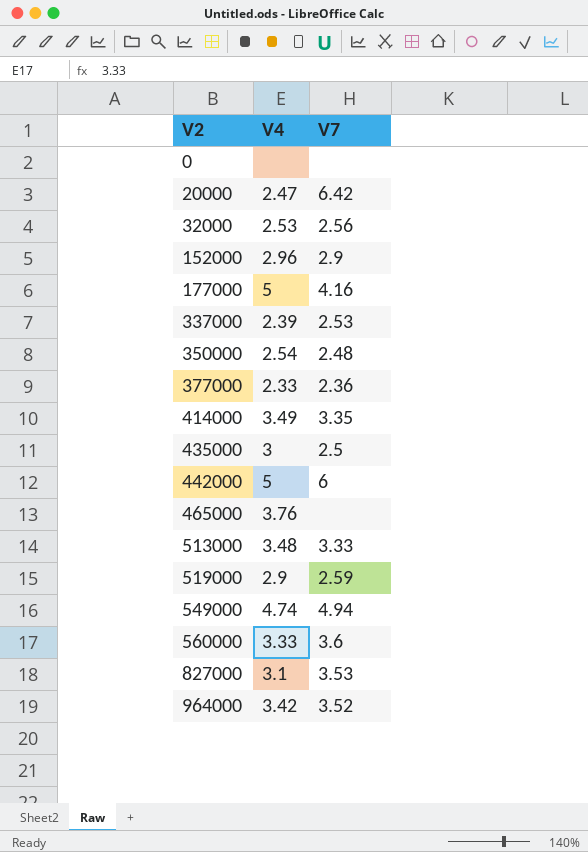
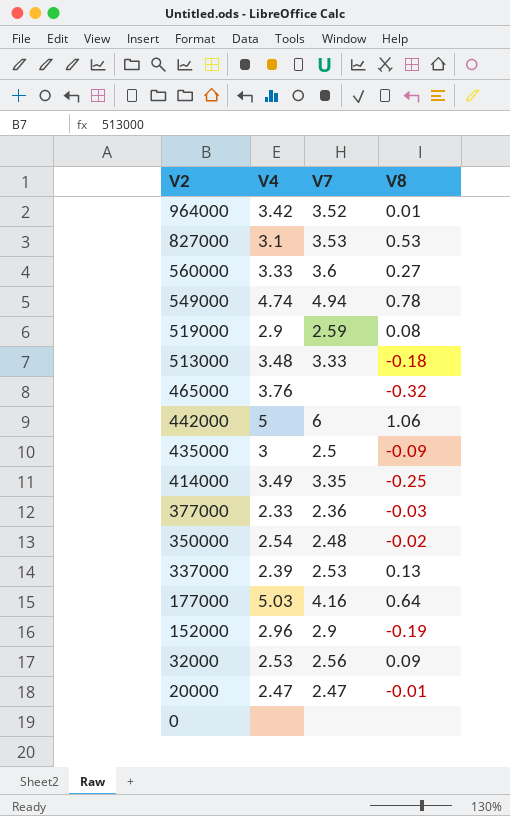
row order: V2 ascending -> V2 descending
column V8 | position: none -> 4
177000 | V4: 5 -> 5.03
20000 | V7: 6.42 -> 2.47

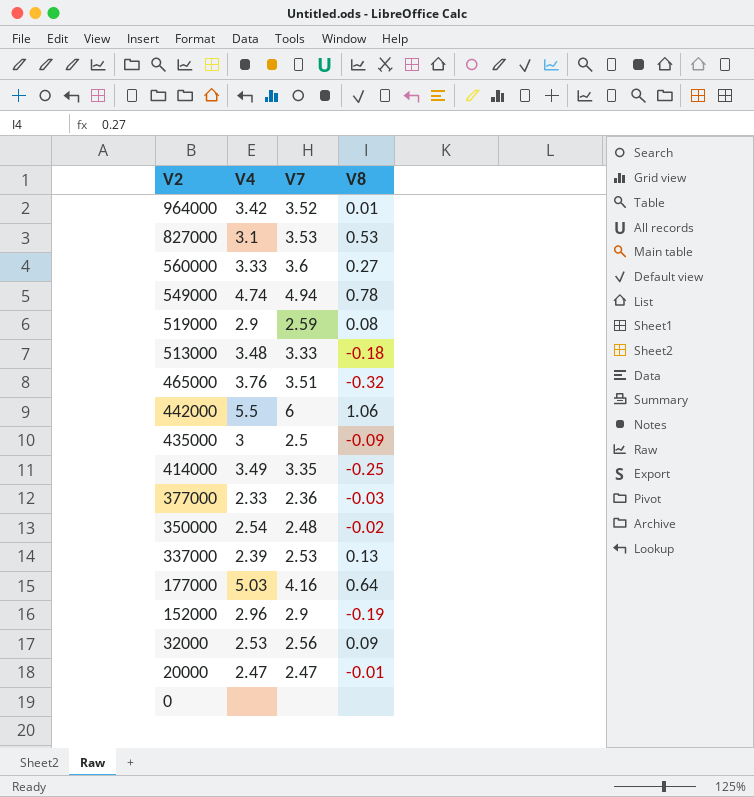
465000 | V7: none -> 3.51
442000 | V4: 5 -> 5.5

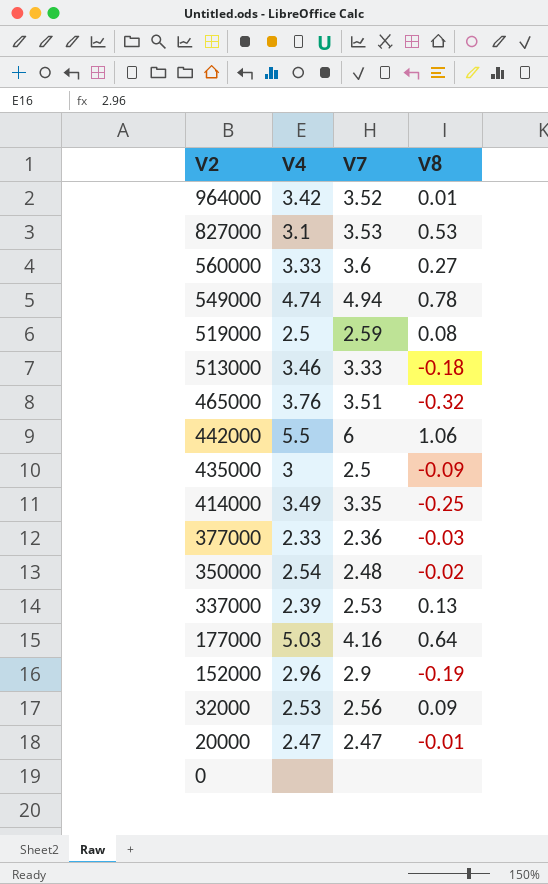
519000 | V4: 2.9 -> 2.5
513000 | V4: 3.48 -> 3.46

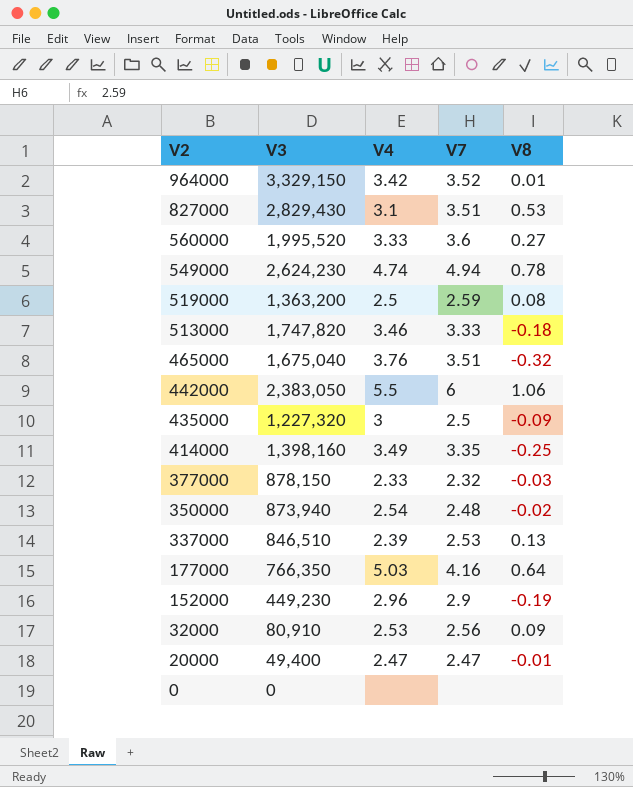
column V3 | position: none -> 2
827000 | V7: 3.53 -> 3.51
377000 | V7: 2.36 -> 2.32

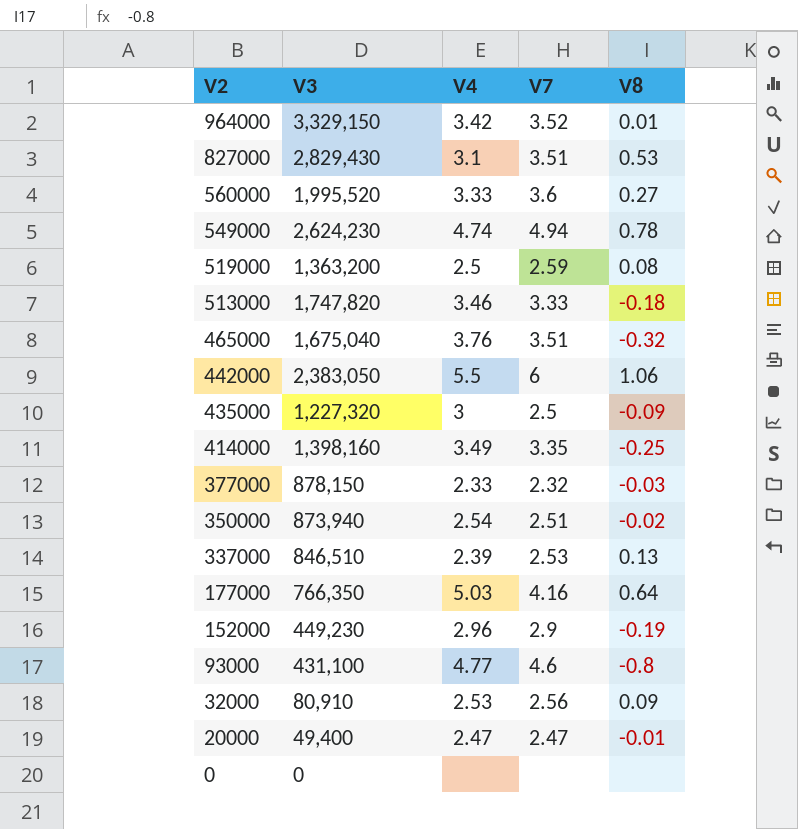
350000 | V7: 2.48 -> 2.51
row 93000: none -> 431,100 | 4.77 | 4.6 | -0.8

